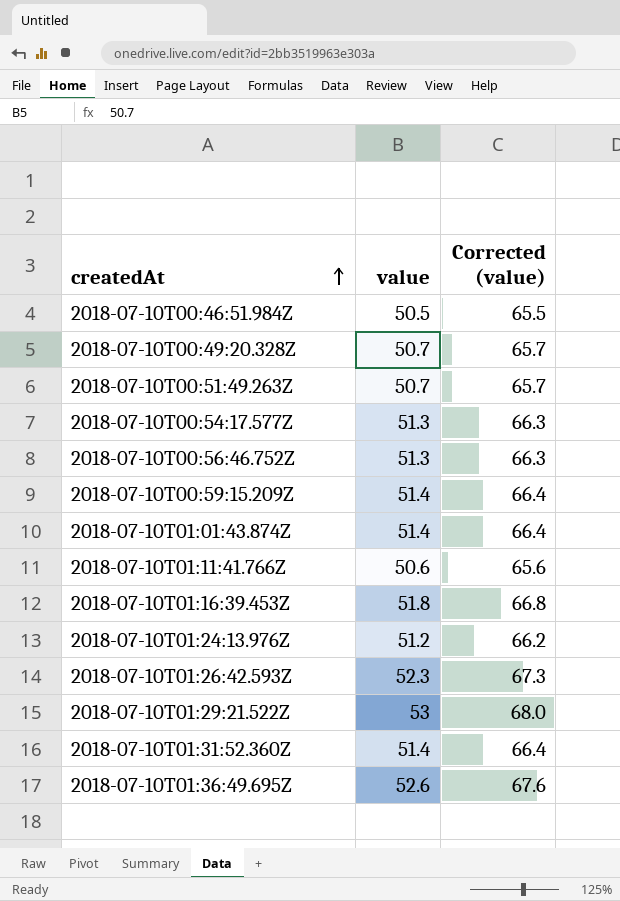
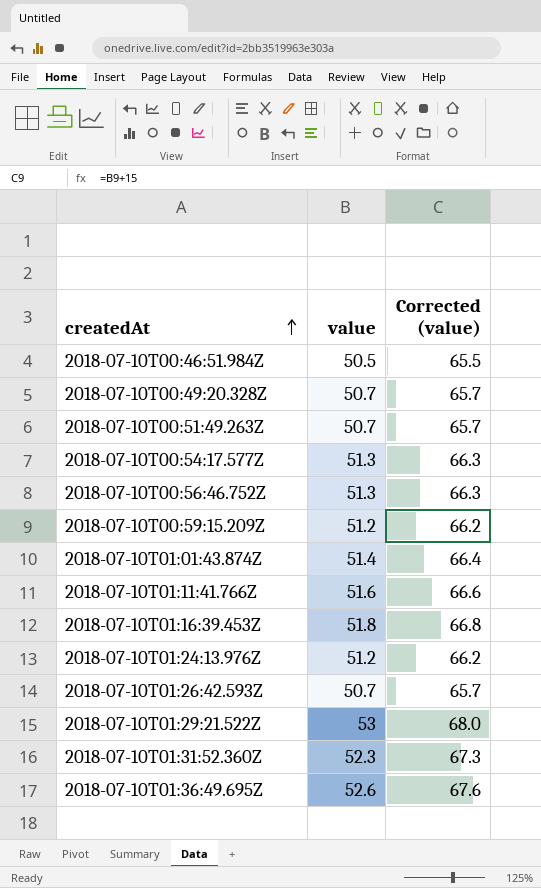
2018-07-10T00:59:15.209Z | value: 51.4 -> 51.2
2018-07-10T00:59:15.209Z | Corrected (value): 66.4 -> 66.2
2018-07-10T01:11:41.766Z | value: 50.6 -> 51.6
2018-07-10T01:11:41.766Z | Corrected (value): 65.6 -> 66.6
2018-07-10T01:26:42.593Z | value: 52.3 -> 50.7
2018-07-10T01:26:42.593Z | Corrected (value): 67.3 -> 65.7
2018-07-10T01:31:52.360Z | value: 51.4 -> 52.3
2018-07-10T01:31:52.360Z | Corrected (value): 66.4 -> 67.3

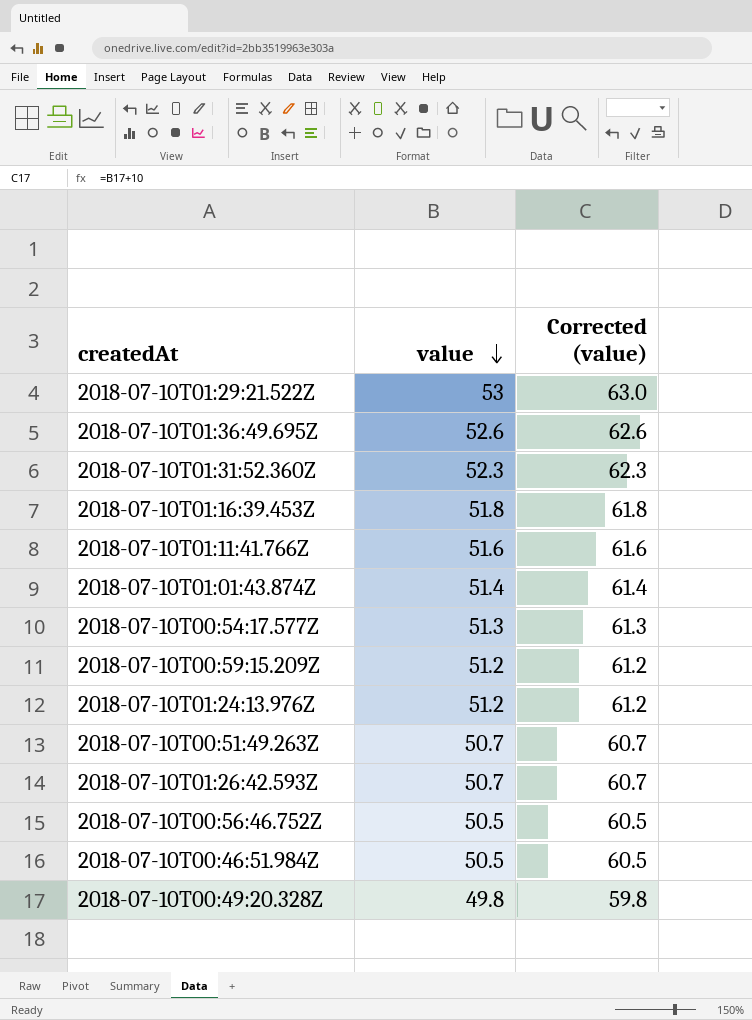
row order: createdAt ascending -> value descending
column Corrected (value) | formula: [value] + 15 -> [value] + 10
2018-07-10T00:56:46.752Z | value: 51.3 -> 50.5
2018-07-10T00:49:20.328Z | value: 50.7 -> 49.8

